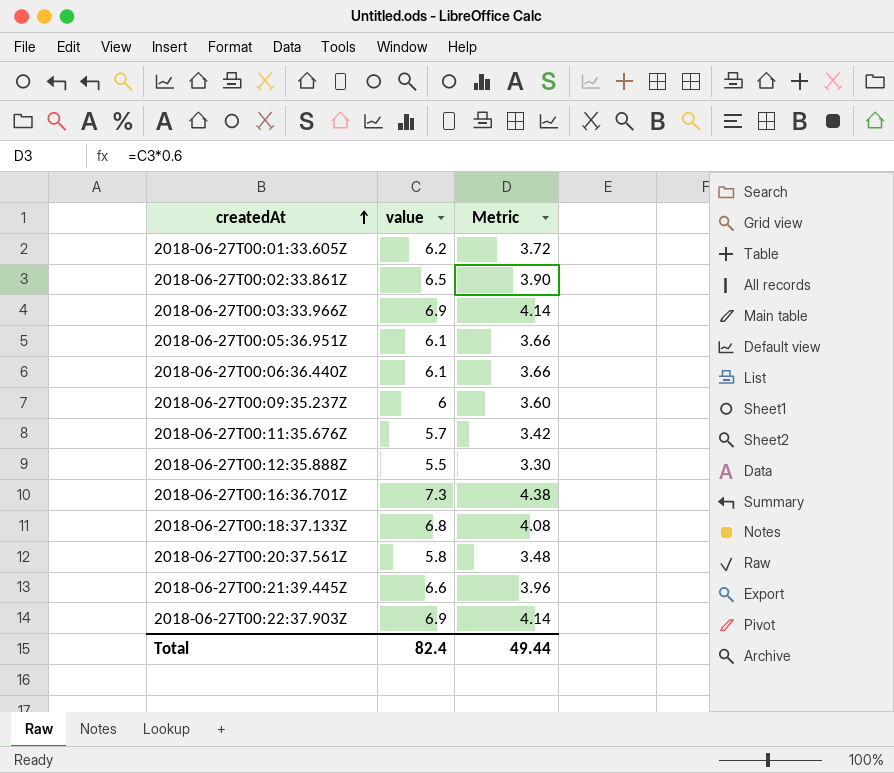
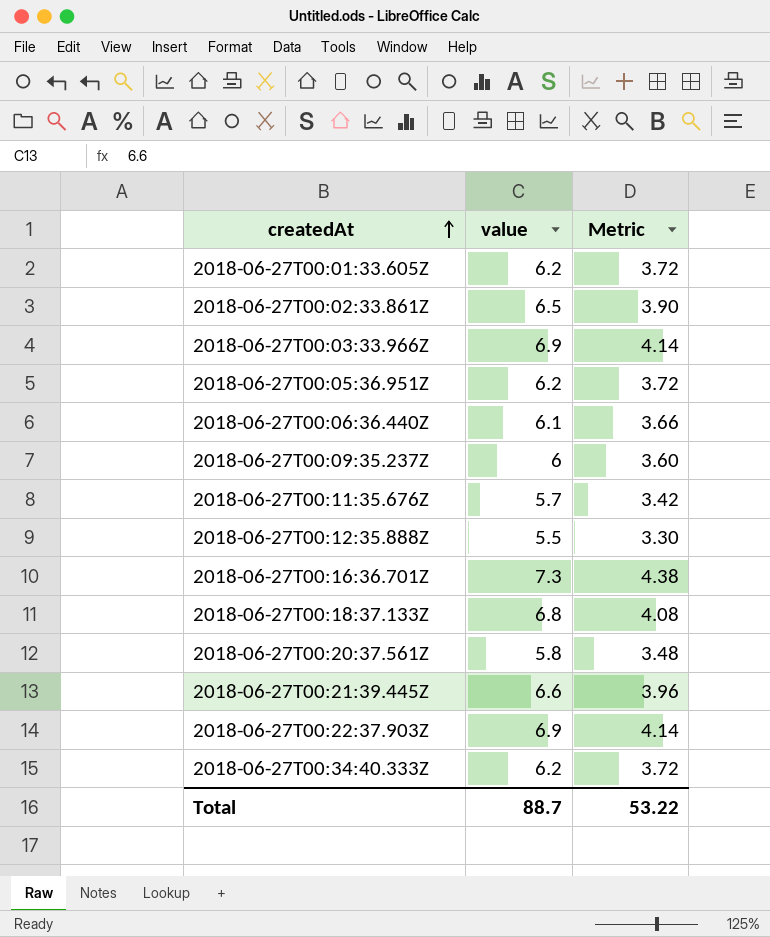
2018-06-27T00:05:36.951Z | value: 6.1 -> 6.2
2018-06-27T00:05:36.951Z | Metric: 3.66 -> 3.72
row 2018-06-27T00:34:40.333Z: none -> 6.2 | 3.72
Total | value: 82.4 -> 88.7
Total | Metric: 49.44 -> 53.22

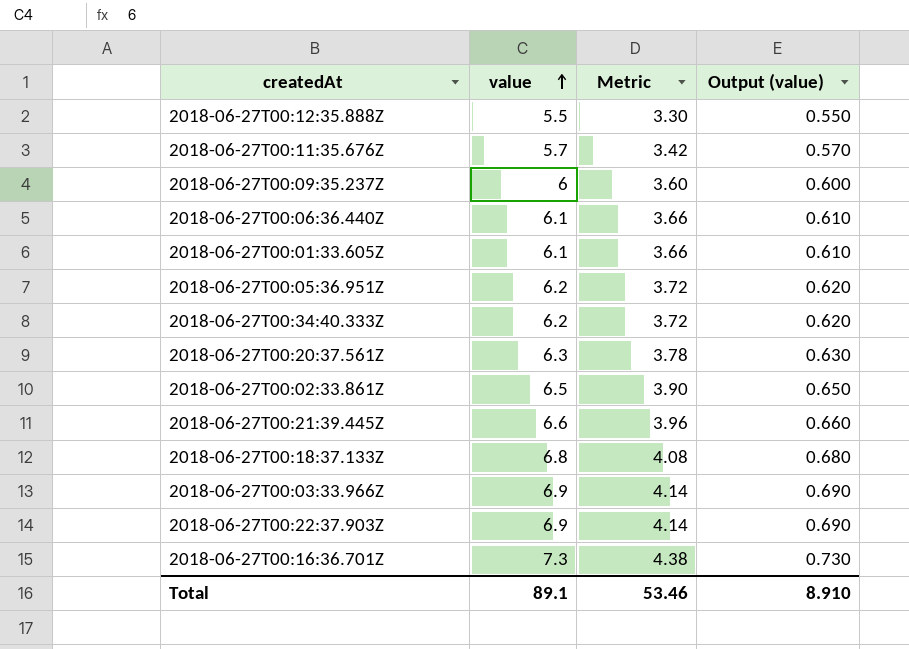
row order: createdAt ascending -> value ascending
column Output (value) | formula: none -> [value] * 0.1
2018-06-27T00:01:33.605Z | value: 6.2 -> 6.1
2018-06-27T00:01:33.605Z | Metric: 3.72 -> 3.66
2018-06-27T00:20:37.561Z | value: 5.8 -> 6.3
2018-06-27T00:20:37.561Z | Metric: 3.48 -> 3.78
Total | value: 88.7 -> 89.1
Total | Metric: 53.22 -> 53.46

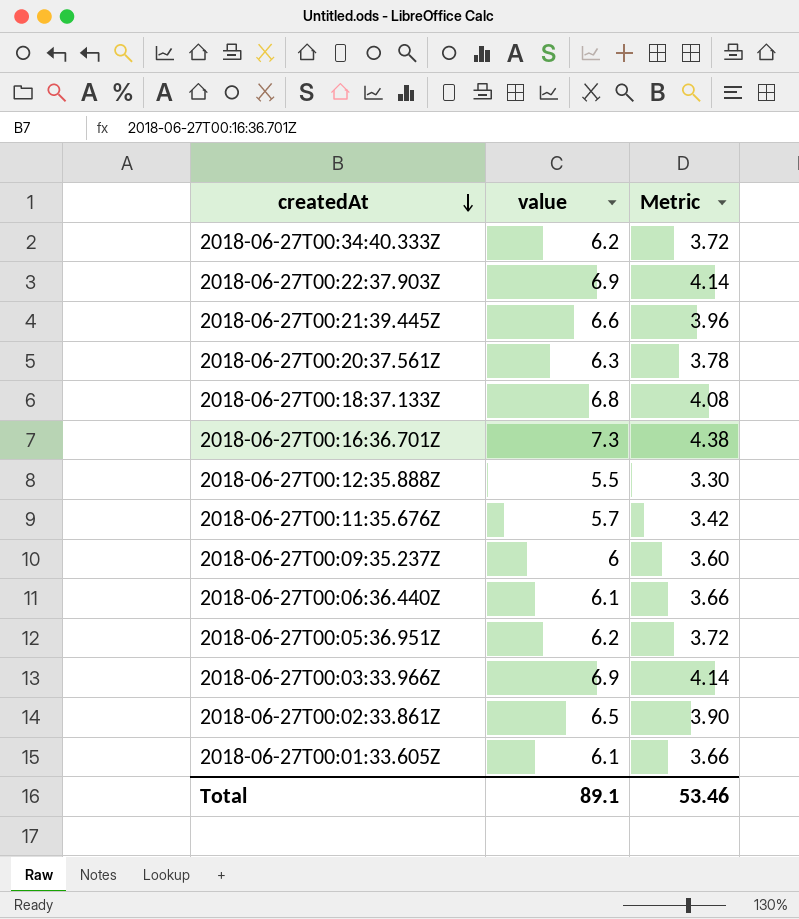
row order: value ascending -> createdAt descending
column Output (value) | formula: [value] * 0.1 -> none

